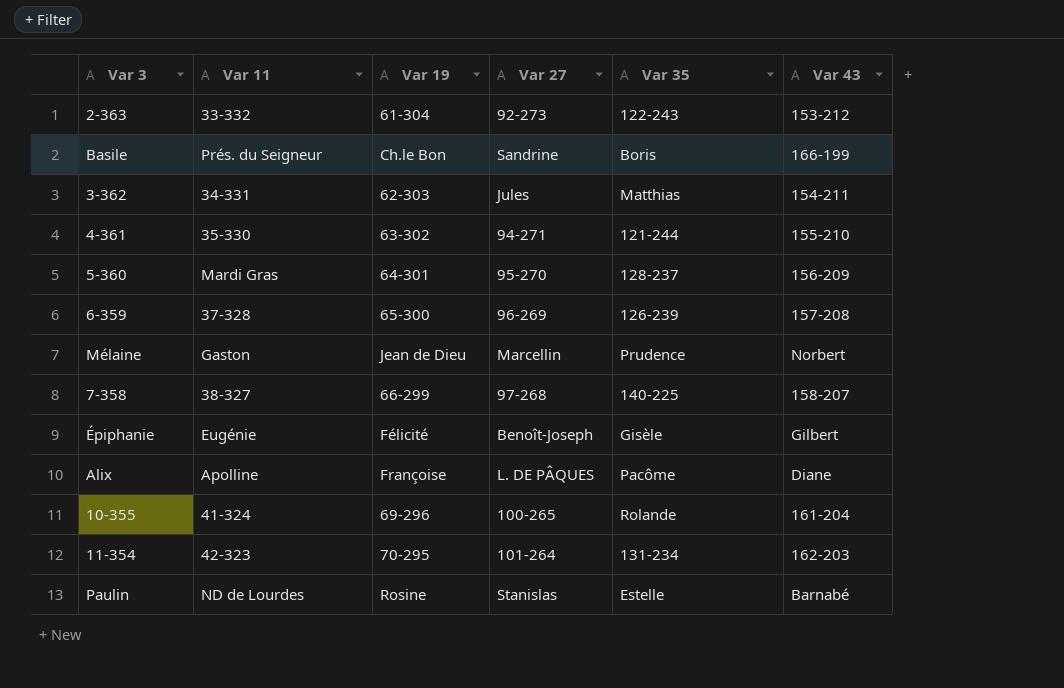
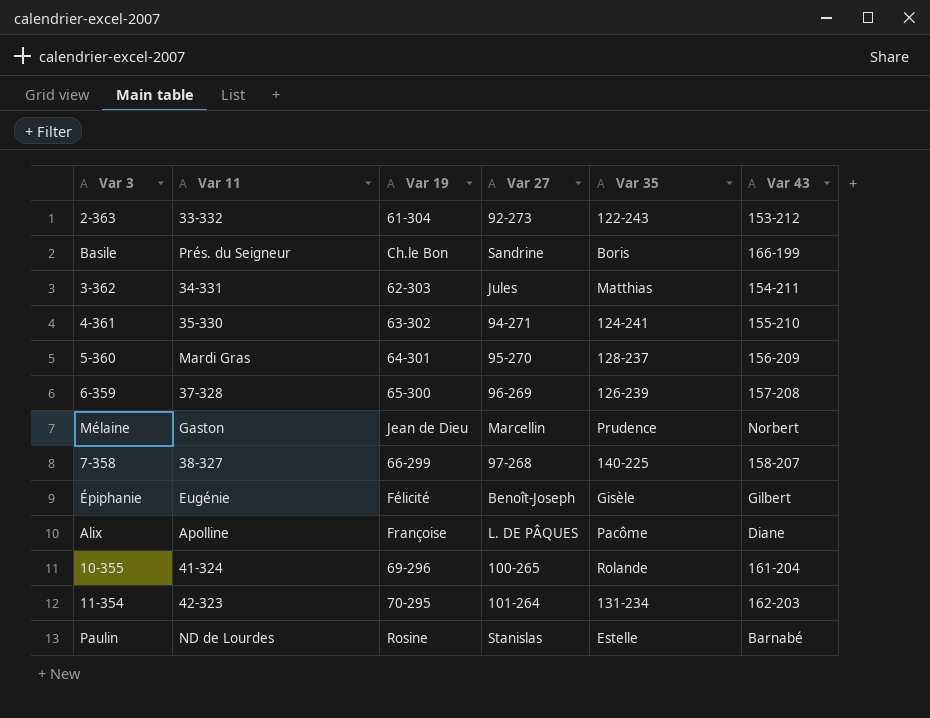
4-361 | Var 35: 121-244 -> 124-241

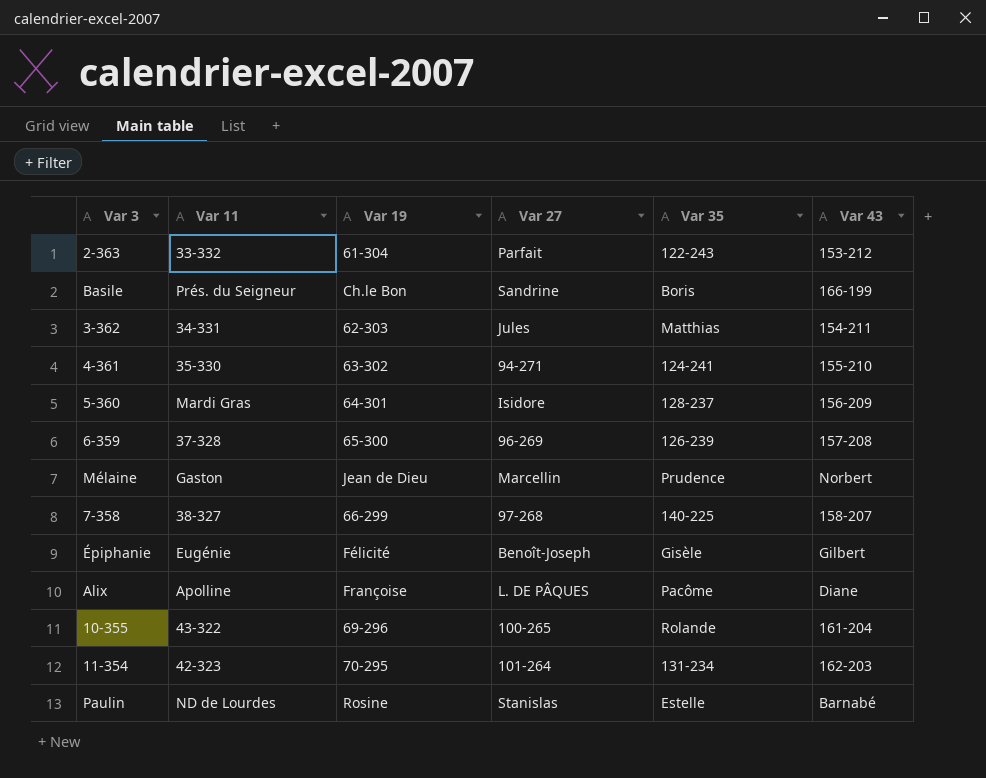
2-363 | Var 27: 92-273 -> Parfait
5-360 | Var 27: 95-270 -> Isidore
10-355 | Var 11: 41-324 -> 43-322

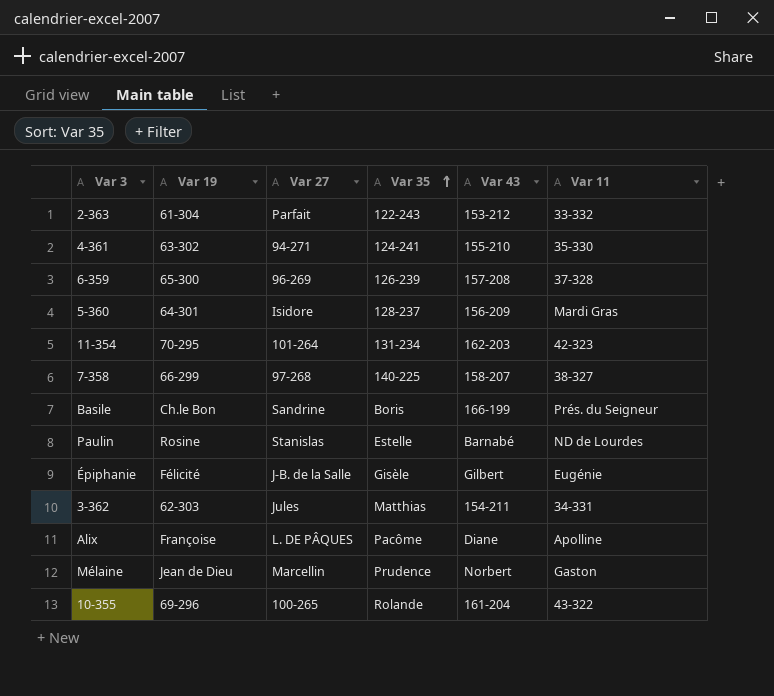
row order: none -> Var 35 ascending
column Var 11 | position: 2 -> 6
Épiphanie | Var 27: Benoît-Joseph -> J-B. de la Salle

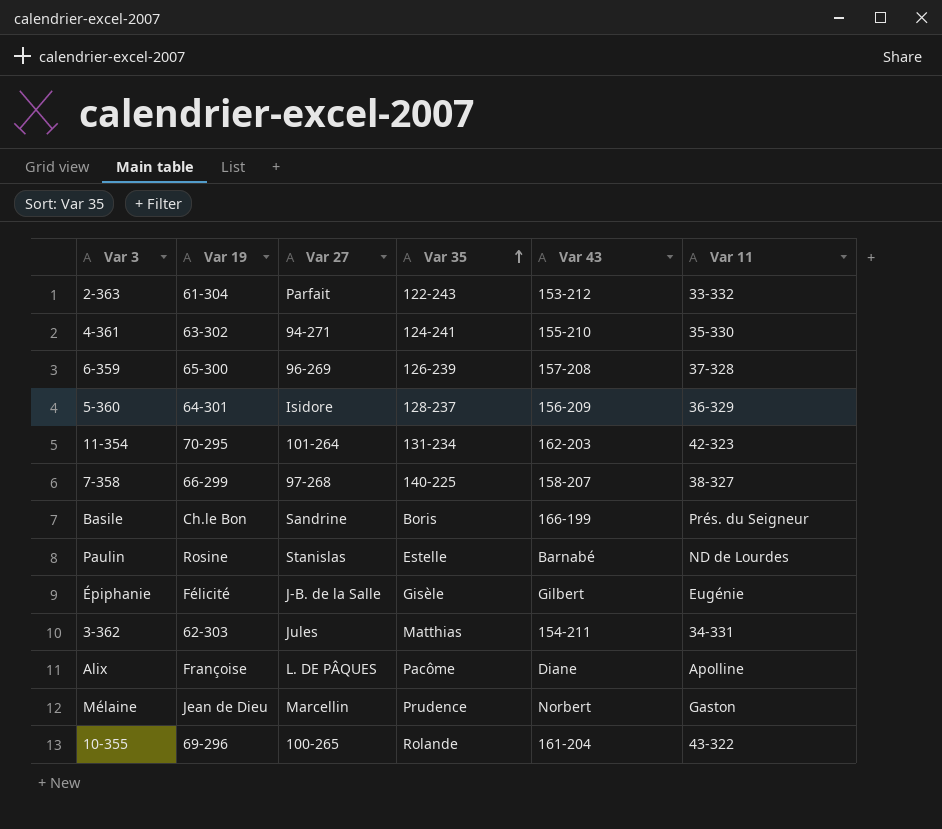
5-360 | Var 11: Mardi Gras -> 36-329

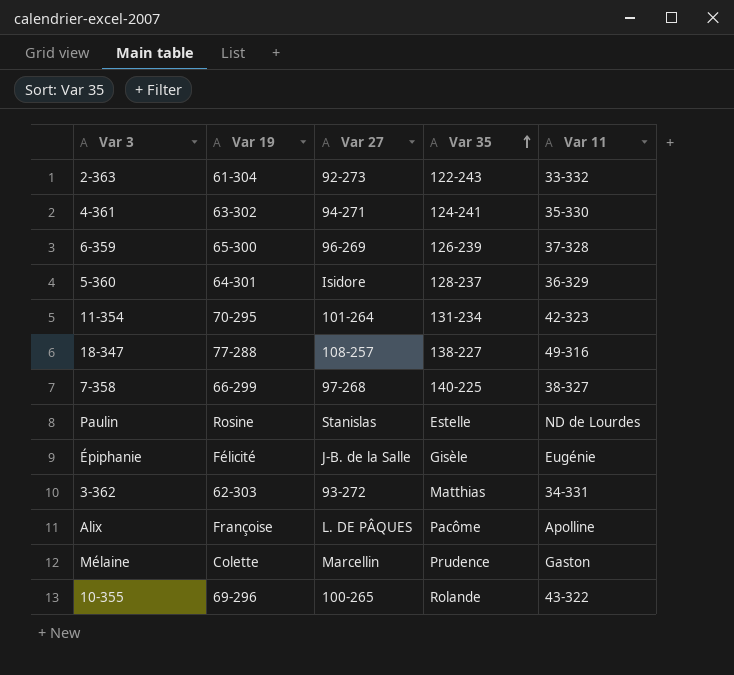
column Var 43 | position: 5 -> none
row Basile: Ch.le Bon | Sandrine | Boris | 166-199 | Prés. du Seigneur -> none
2-363 | Var 27: Parfait -> 92-273
row 18-347: none -> 77-288 | 108-257 | 138-227 | 49-316
3-362 | Var 27: Jules -> 93-272
Mélaine | Var 19: Jean de Dieu -> Colette

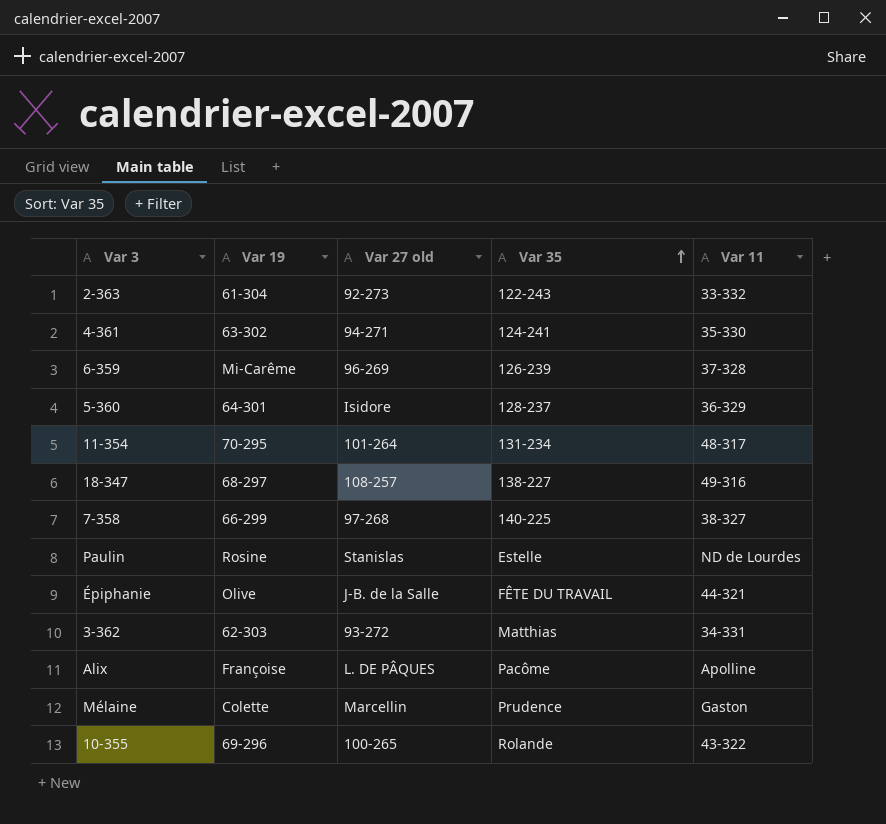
column name: Var 27 -> Var 27 old
6-359 | Var 19: 65-300 -> Mi-Carême
11-354 | Var 11: 42-323 -> 48-317
18-347 | Var 19: 77-288 -> 68-297
Épiphanie | Var 19: Félicité -> Olive
Épiphanie | Var 35: Gisèle -> FÊTE DU TRAVAIL
Épiphanie | Var 11: Eugénie -> 44-321

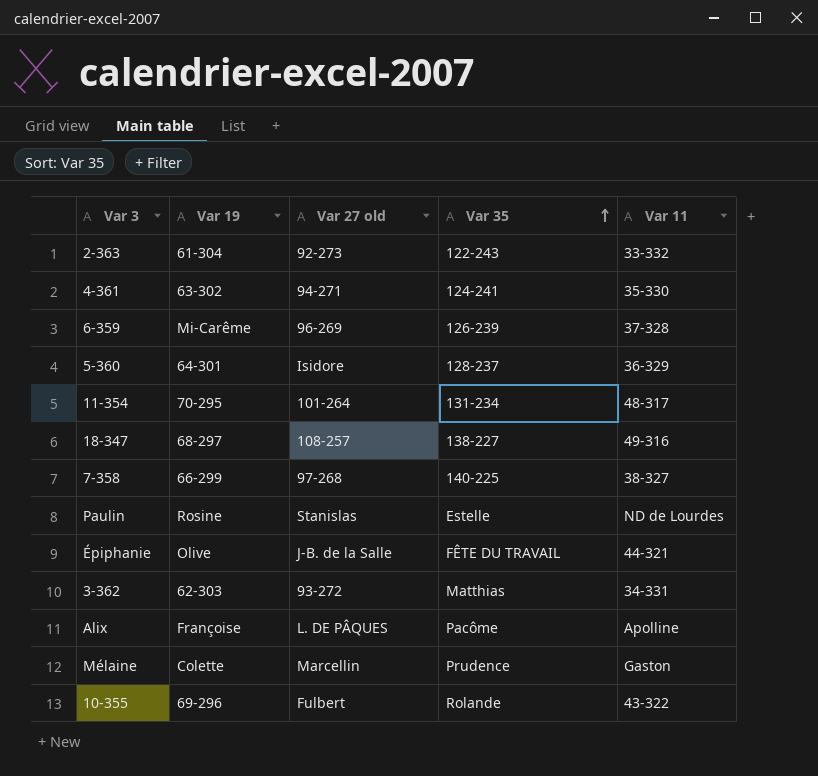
10-355 | Var 27 old: 100-265 -> Fulbert

